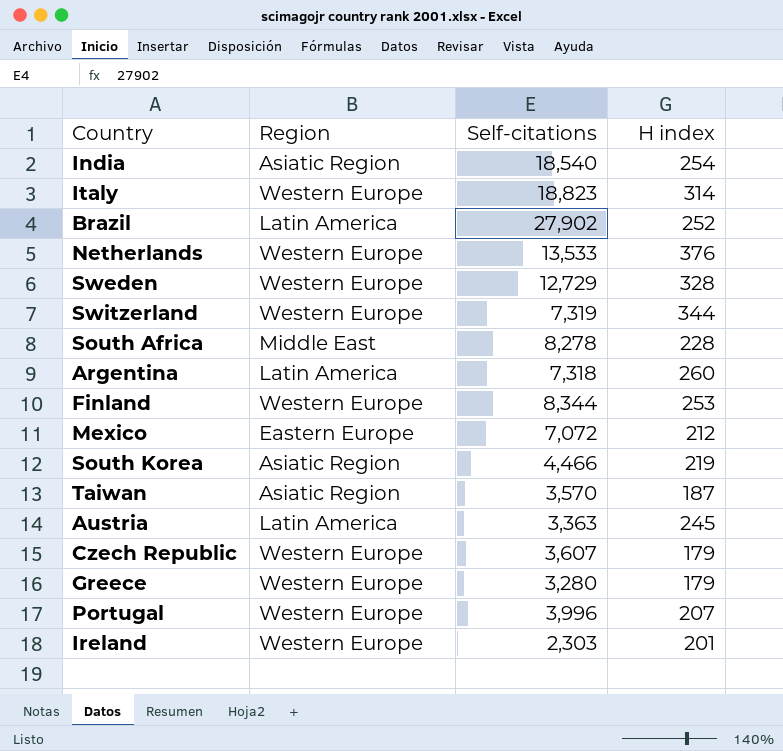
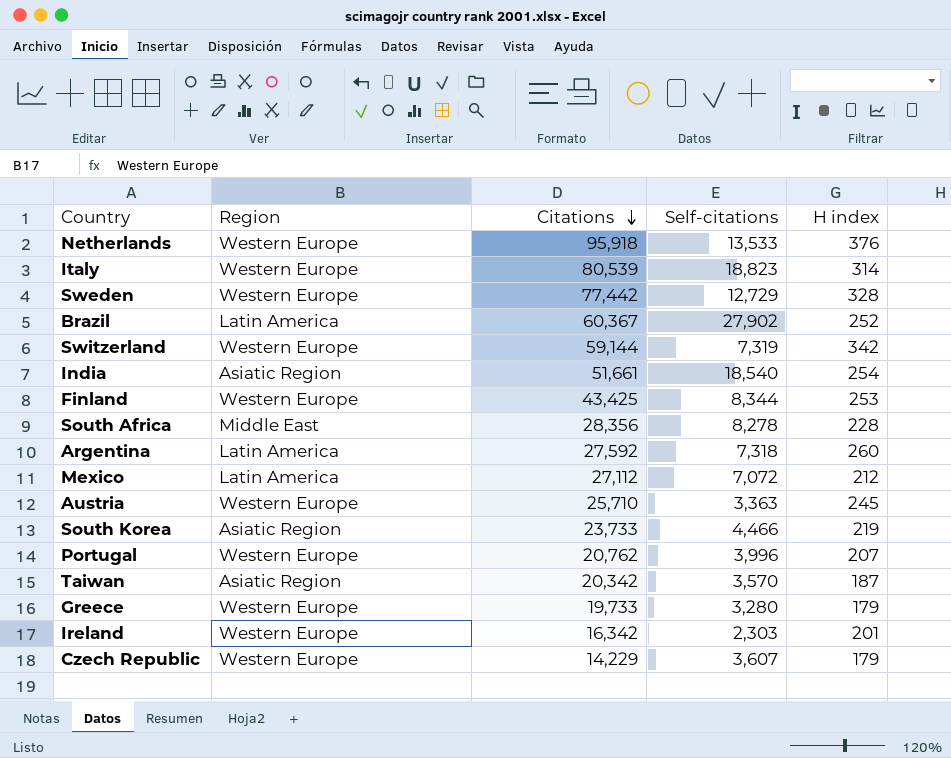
row order: none -> Citations descending
column Citations | position: none -> 3
Switzerland | H index: 344 -> 342
Mexico | Region: Eastern Europe -> Latin America
Austria | Region: Latin America -> Western Europe

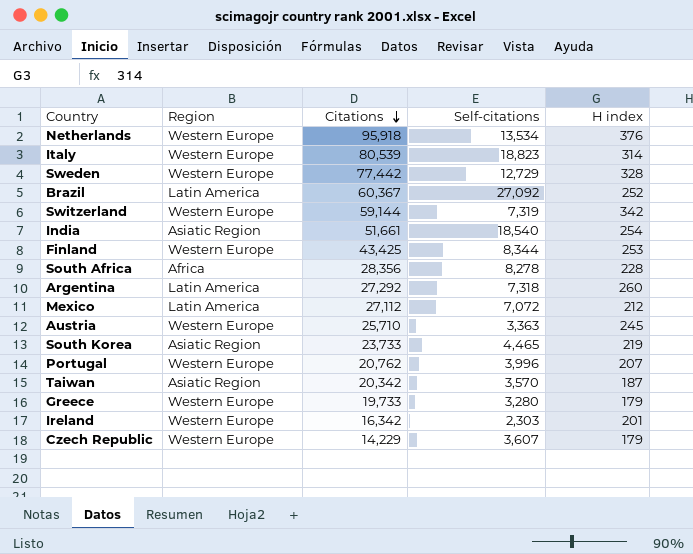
Netherlands | Self-citations: 13,533 -> 13,534
Brazil | Self-citations: 27,902 -> 27,092
South Africa | Region: Middle East -> Africa
Argentina | Citations: 27,592 -> 27,292
South Korea | Self-citations: 4,466 -> 4,465

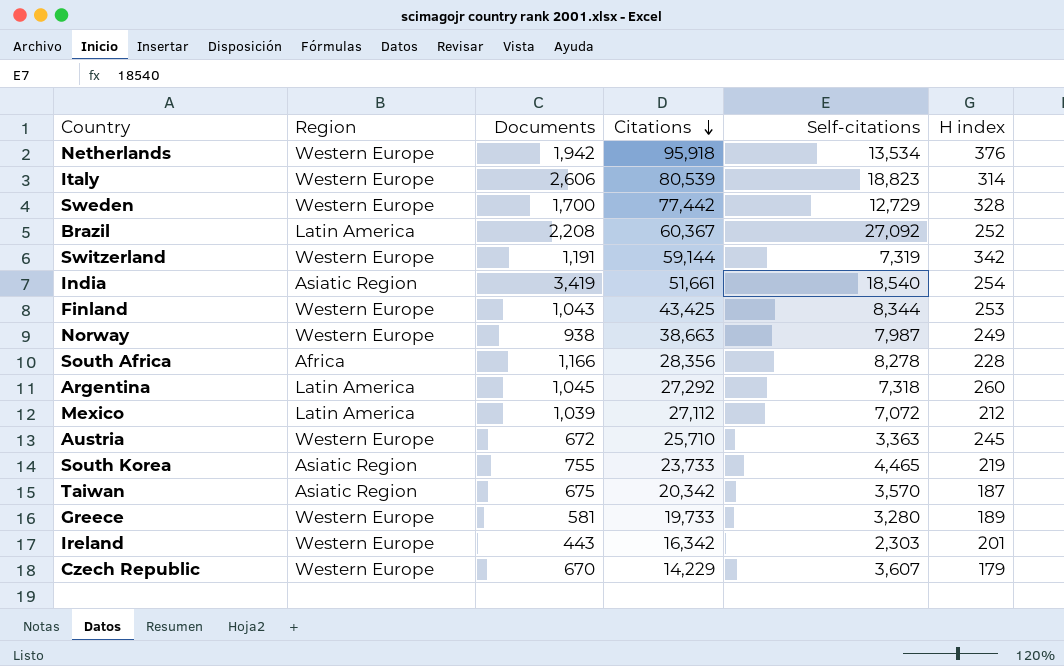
column Documents | position: none -> 3
row Portugal: Western Europe | 20,762 | 3,996 | 207 -> none
row Norway: none -> Western Europe | 938 | 38,663 | 7,987 | 249
Greece | H index: 179 -> 189

